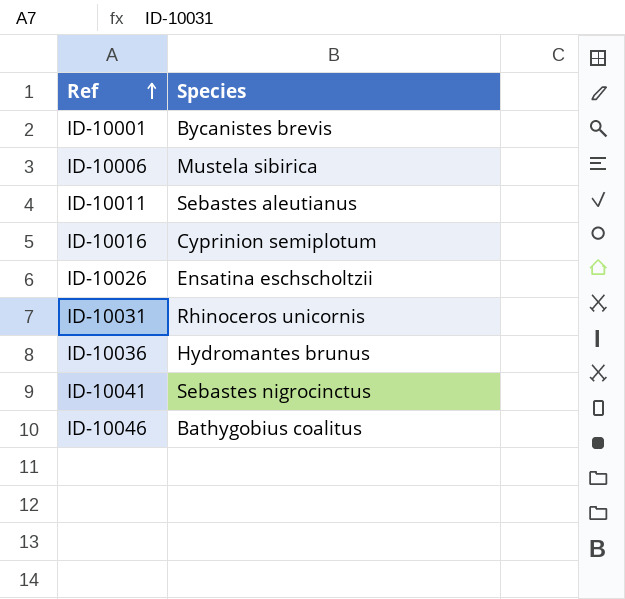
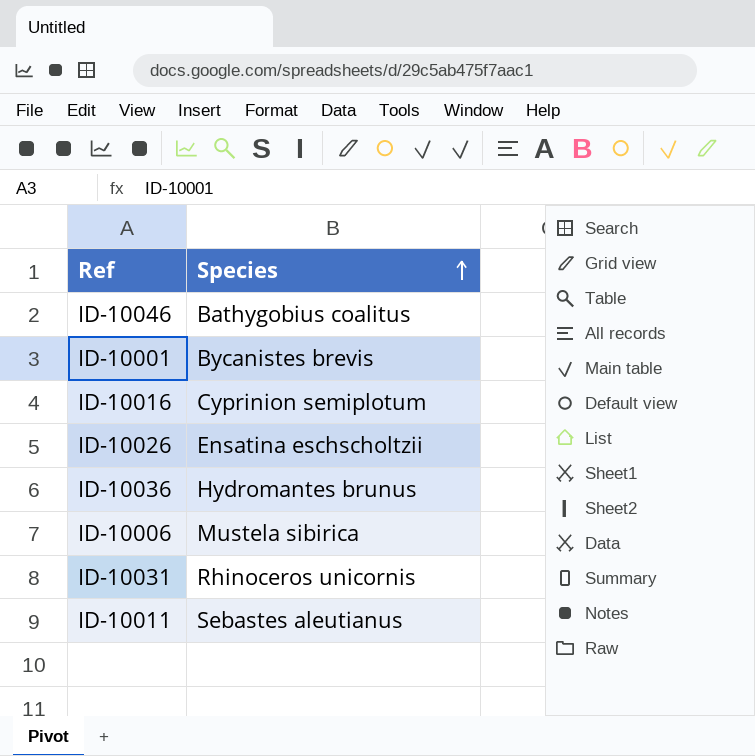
row order: Ref ascending -> Species ascending
row ID-10041: Sebastes nigrocinctus -> none

